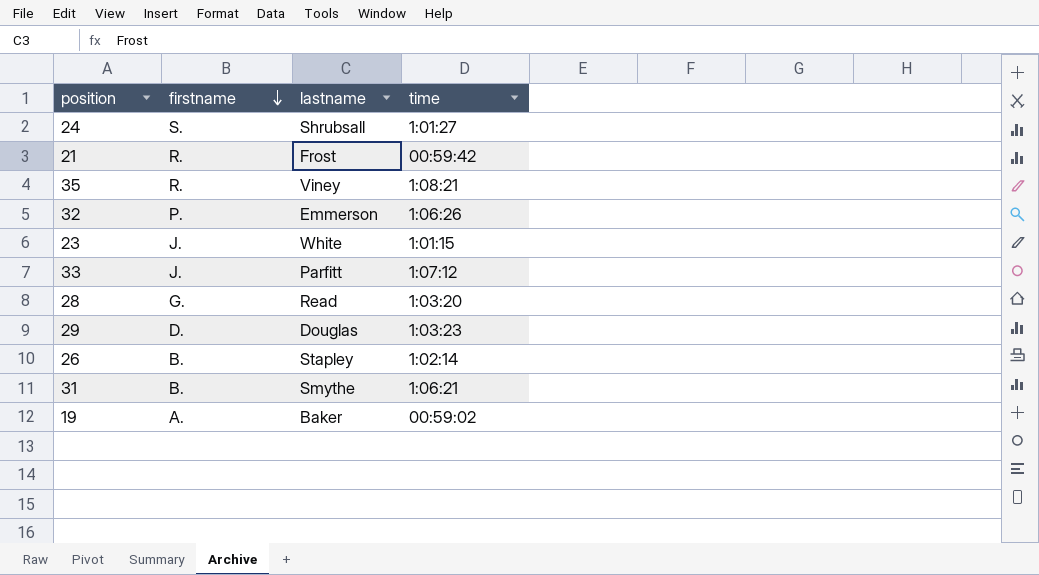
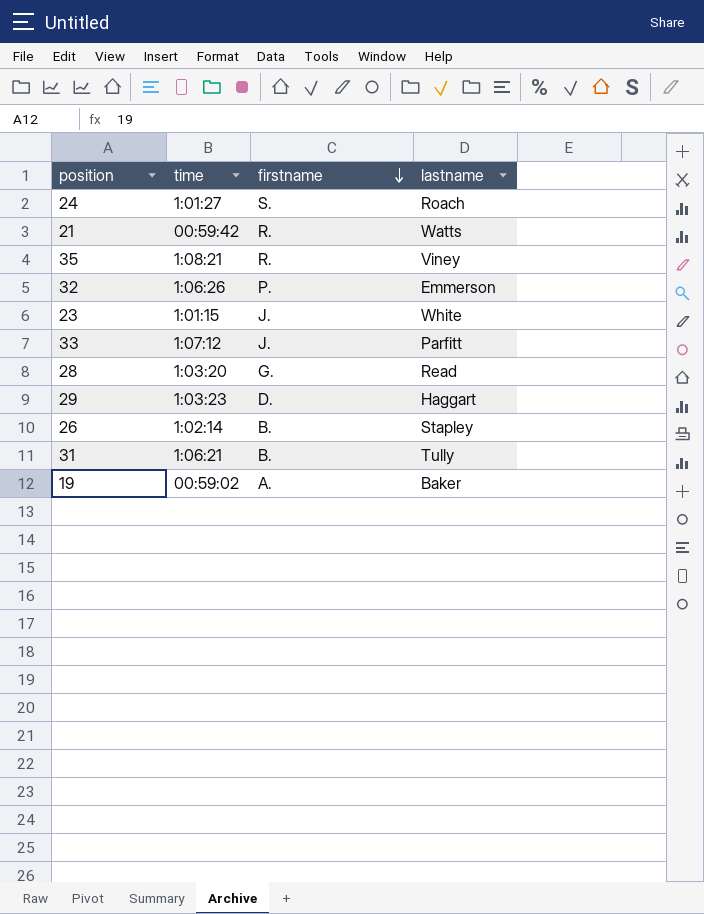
column time | position: 4 -> 2
24 | lastname: Shrubsall -> Roach
21 | lastname: Frost -> Watts
29 | lastname: Douglas -> Haggart
31 | lastname: Smythe -> Tully

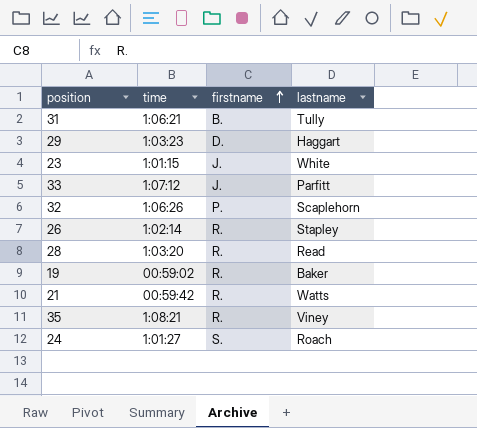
row order: firstname descending -> firstname ascending
32 | lastname: Emmerson -> Scaplehorn
26 | firstname: B. -> R.
28 | firstname: G. -> R.
19 | firstname: A. -> R.

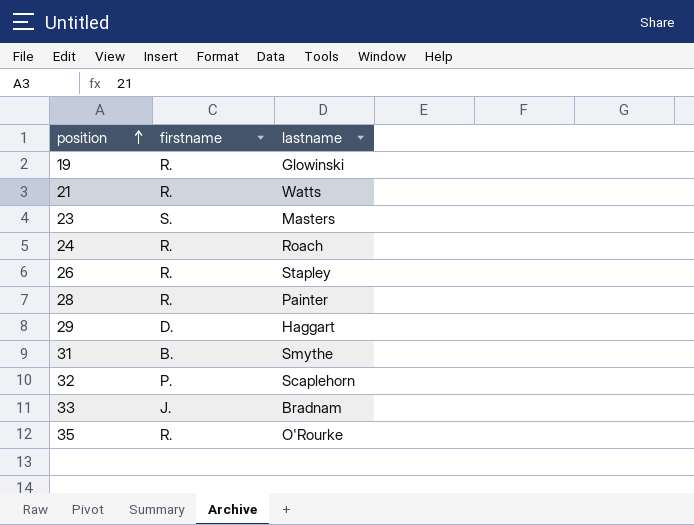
row order: firstname ascending -> position ascending
column time | position: 2 -> none
19 | lastname: Baker -> Glowinski
23 | firstname: J. -> S.
23 | lastname: White -> Masters
24 | firstname: S. -> R.
28 | lastname: Read -> Painter
31 | lastname: Tully -> Smythe
33 | lastname: Parfitt -> Bradnam
35 | lastname: Viney -> O'Rourke

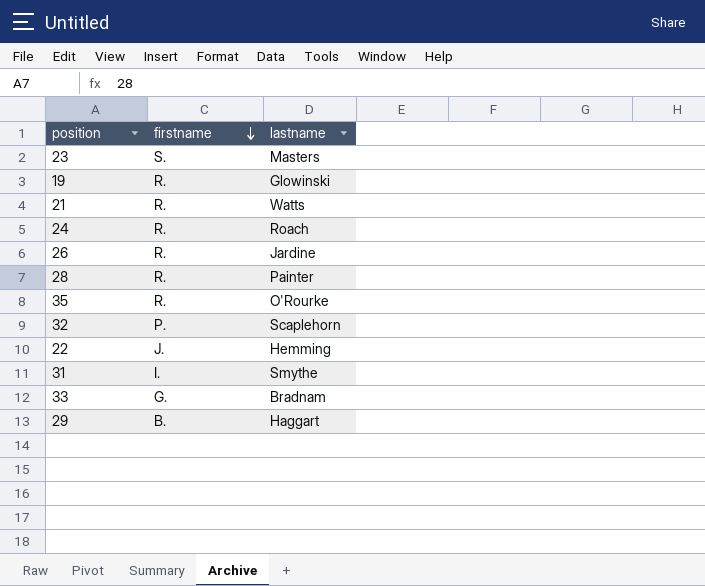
row order: position ascending -> firstname descending
26 | lastname: Stapley -> Jardine
row 22: none -> J. | Hemming
31 | firstname: B. -> I.
33 | firstname: J. -> G.
29 | firstname: D. -> B.

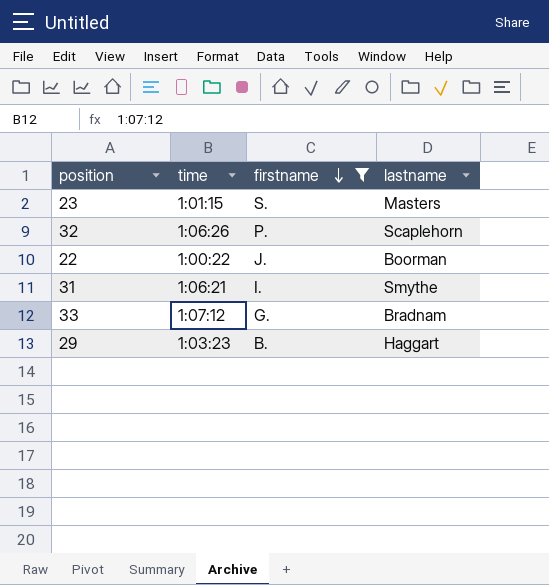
filter: none -> firstname != R.
column time | position: none -> 2
22 | lastname: Hemming -> Boorman

